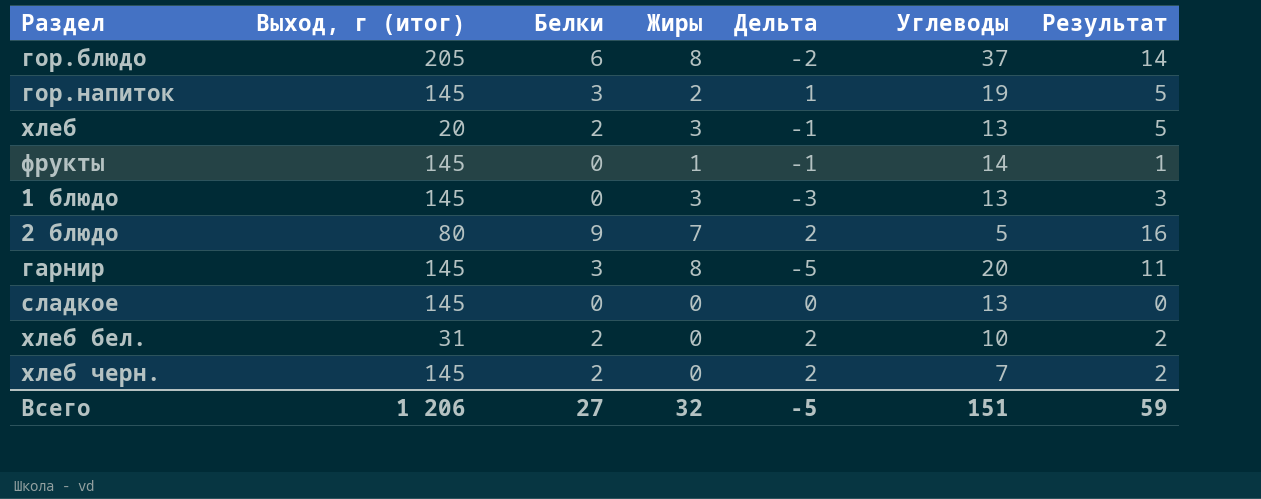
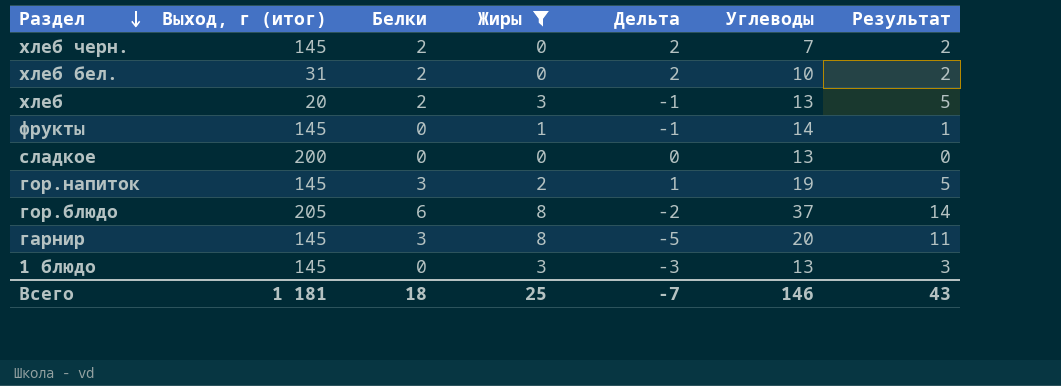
filter: none -> Жиры != 7
row order: none -> Раздел descending
сладкое | Выход, г (итог): 145 -> 200
Всего | Выход, г (итог): 1 206 -> 1 181
Всего | Белки: 27 -> 18
Всего | Жиры: 32 -> 25
Всего | Дельта: -5 -> -7
Всего | Углеводы: 151 -> 146
Всего | Результат: 59 -> 43

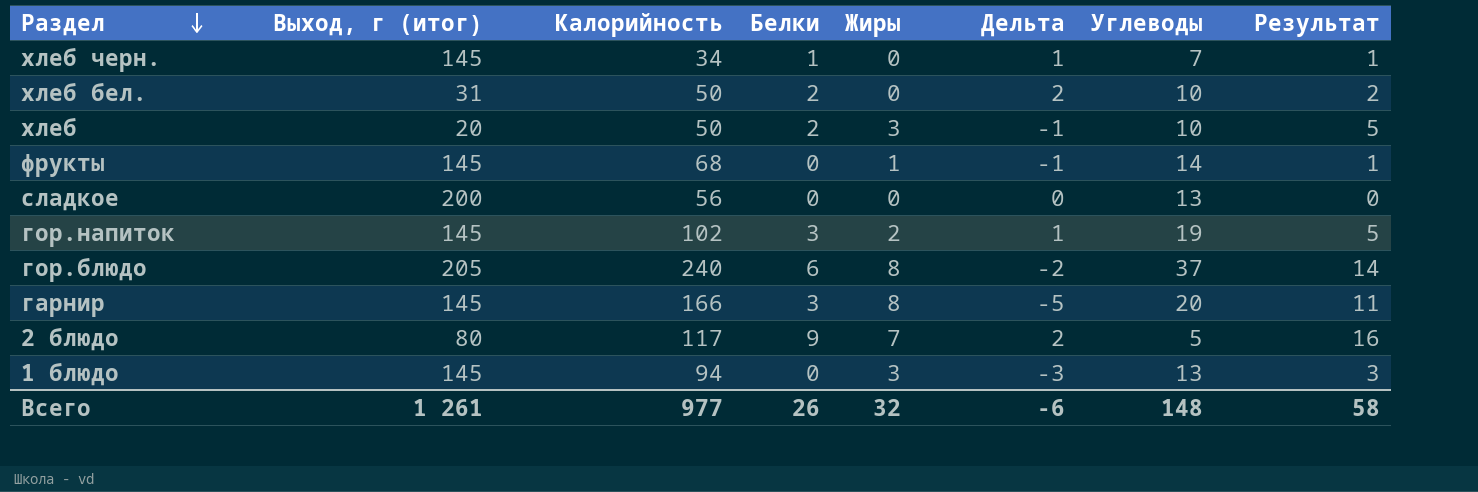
filter: Жиры != 7 -> none
column Калорийность | position: none -> 3
хлеб черн. | Белки: 2 -> 1
хлеб черн. | Дельта: 2 -> 1
хлеб черн. | Результат: 2 -> 1
хлеб | Углеводы: 13 -> 10
Всего | Выход, г (итог): 1 181 -> 1 261
Всего | Белки: 18 -> 26
Всего | Жиры: 25 -> 32
Всего | Дельта: -7 -> -6
Всего | Углеводы: 146 -> 148
Всего | Результат: 43 -> 58

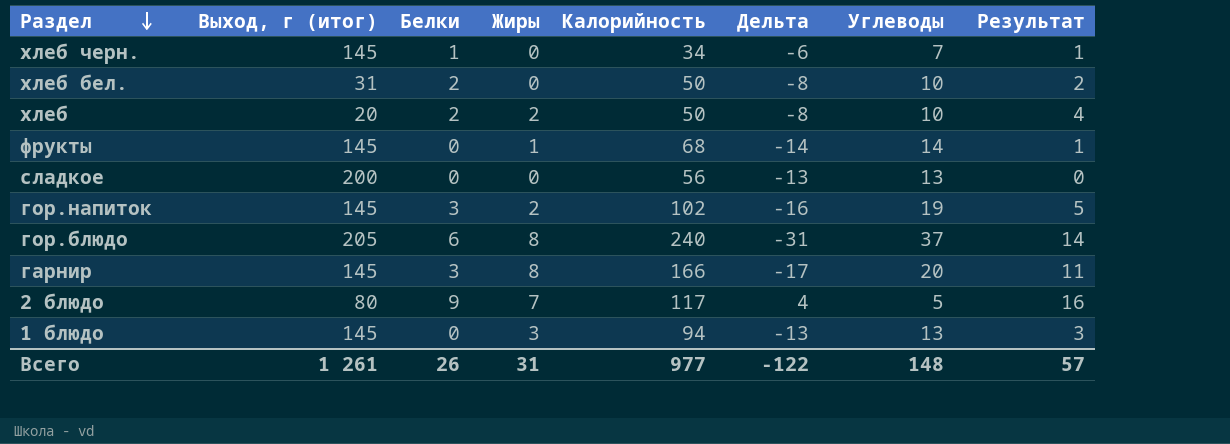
column Калорийность | position: 3 -> 5
column Дельта | formula: [Белки] - [Жиры] -> [Белки] - [Углеводы]
хлеб | Жиры: 3 -> 2
хлеб | Результат: 5 -> 4
Всего | Жиры: 32 -> 31
Всего | Дельта: -6 -> -122
Всего | Результат: 58 -> 57

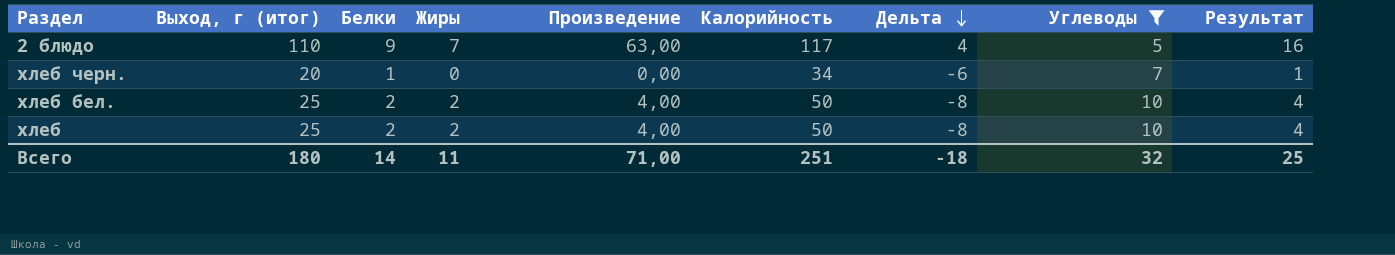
filter: none -> Углеводы <= 10
row order: Раздел descending -> Дельта descending
column Произведение | formula: none -> [Белки] * [Жиры]
2 блюдо | Выход, г (итог): 80 -> 110
хлеб черн. | Выход, г (итог): 145 -> 20
хлеб бел. | Выход, г (итог): 31 -> 25
хлеб бел. | Жиры: 0 -> 2
хлеб бел. | Результат: 2 -> 4
хлеб | Выход, г (итог): 20 -> 25
Всего | Выход, г (итог): 1 261 -> 180
Всего | Белки: 26 -> 14
Всего | Жиры: 31 -> 11
Всего | Калорийность: 977 -> 251
Всего | Дельта: -122 -> -18
Всего | Углеводы: 148 -> 32
Всего | Результат: 57 -> 25

